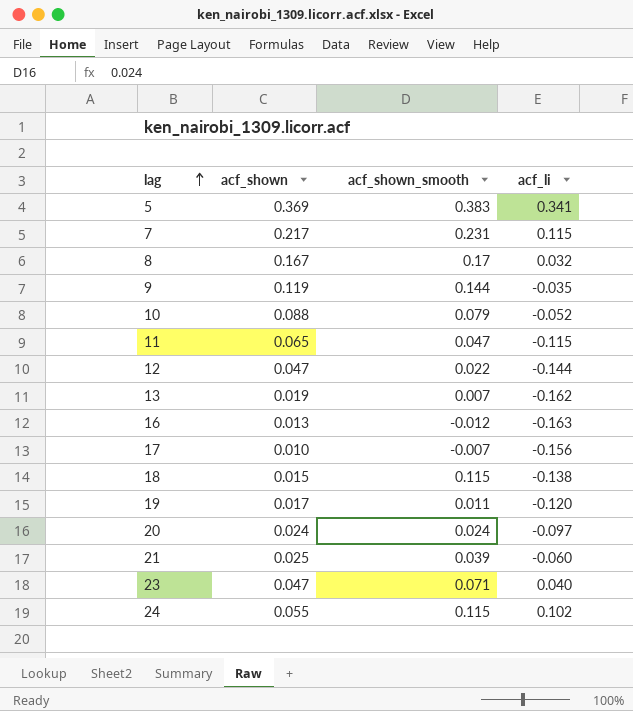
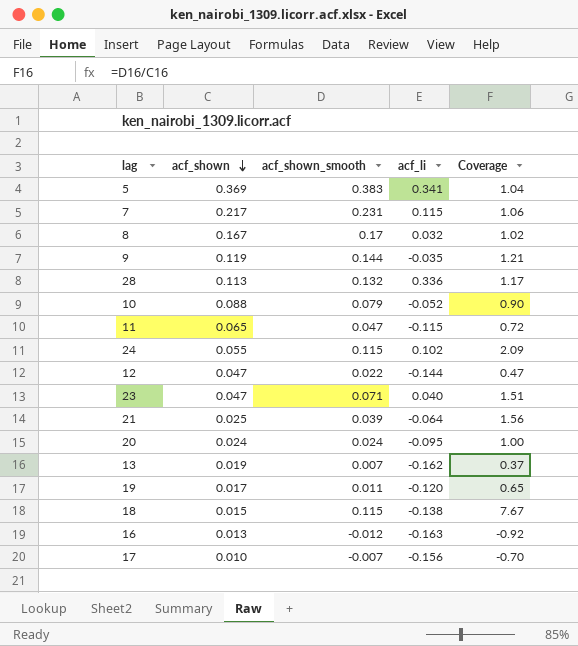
row order: lag ascending -> acf_shown descending
column Coverage | formula: none -> [acf_shown_smooth] / [acf_shown]
row 28: none -> 0.113 | 0.132 | 0.336 | 1.17
21 | acf_li: -0.060 -> -0.064
20 | acf_li: -0.097 -> -0.095

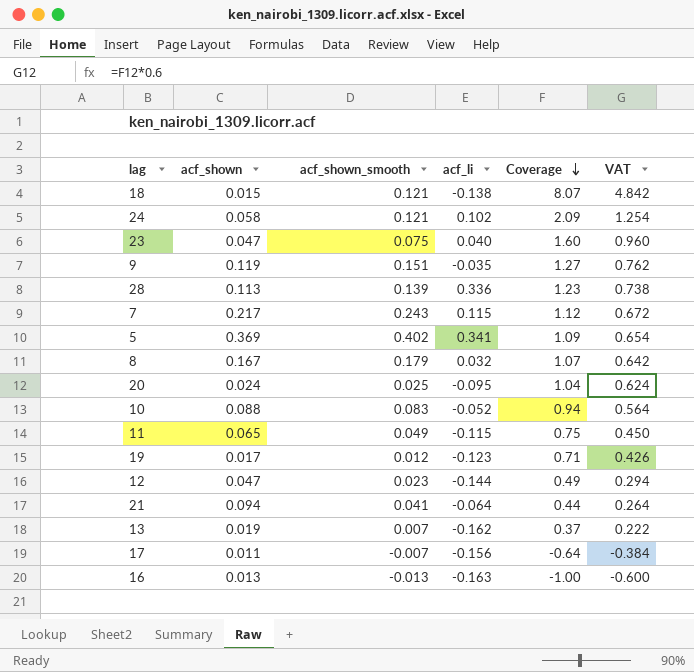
row order: acf_shown descending -> Coverage descending
column VAT | formula: none -> [Coverage] * 0.6
18 | acf_shown_smooth: 0.115 -> 0.121
18 | Coverage: 7.67 -> 8.07
24 | acf_shown: 0.055 -> 0.058
24 | acf_shown_smooth: 0.115 -> 0.121
23 | acf_shown_smooth: 0.071 -> 0.075
23 | Coverage: 1.51 -> 1.60
9 | acf_shown_smooth: 0.144 -> 0.151
9 | Coverage: 1.21 -> 1.27
28 | acf_shown_smooth: 0.132 -> 0.139
28 | Coverage: 1.17 -> 1.23
7 | acf_shown_smooth: 0.231 -> 0.243
7 | Coverage: 1.06 -> 1.12
5 | acf_shown_smooth: 0.383 -> 0.402
5 | Coverage: 1.04 -> 1.09
8 | acf_shown_smooth: 0.17 -> 0.179
8 | Coverage: 1.02 -> 1.07
20 | acf_shown_smooth: 0.024 -> 0.025
20 | Coverage: 1.00 -> 1.04
10 | acf_shown_smooth: 0.079 -> 0.083
10 | Coverage: 0.90 -> 0.94
11 | acf_shown_smooth: 0.047 -> 0.049
11 | Coverage: 0.72 -> 0.75
19 | acf_shown_smooth: 0.011 -> 0.012
19 | acf_li: -0.120 -> -0.123
19 | Coverage: 0.65 -> 0.71
12 | acf_shown_smooth: 0.022 -> 0.023
12 | Coverage: 0.47 -> 0.49
21 | acf_shown: 0.025 -> 0.094
21 | acf_shown_smooth: 0.039 -> 0.041
21 | Coverage: 1.56 -> 0.44
17 | acf_shown: 0.010 -> 0.011
17 | Coverage: -0.70 -> -0.64
16 | acf_shown_smooth: -0.012 -> -0.013
16 | Coverage: -0.92 -> -1.00

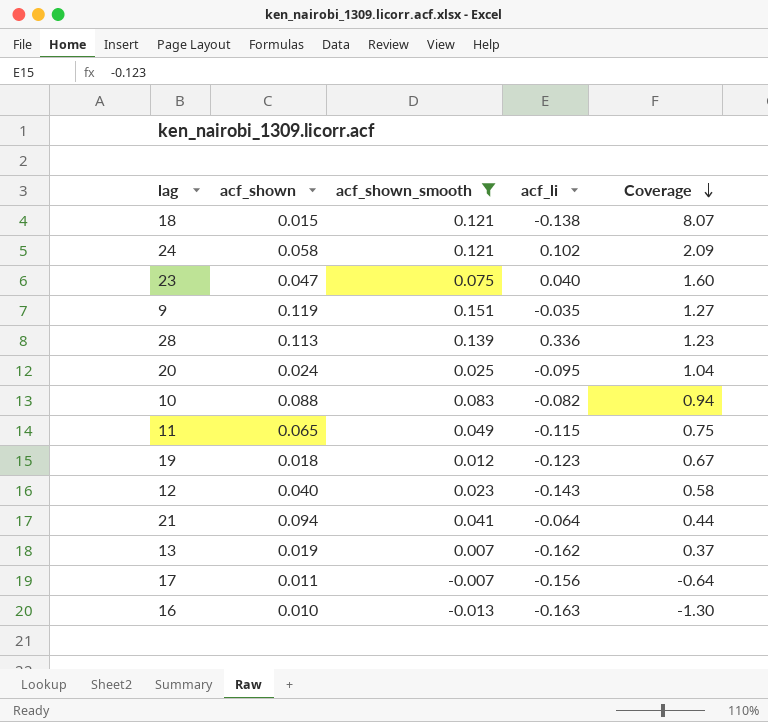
filter: none -> acf_shown_smooth <= 0.151
column VAT | formula: [Coverage] * 0.6 -> none
10 | acf_li: -0.052 -> -0.082
19 | acf_shown: 0.017 -> 0.018
19 | Coverage: 0.71 -> 0.67
12 | acf_shown: 0.047 -> 0.040
12 | acf_li: -0.144 -> -0.143
12 | Coverage: 0.49 -> 0.58
16 | acf_shown: 0.013 -> 0.010
16 | Coverage: -1.00 -> -1.30

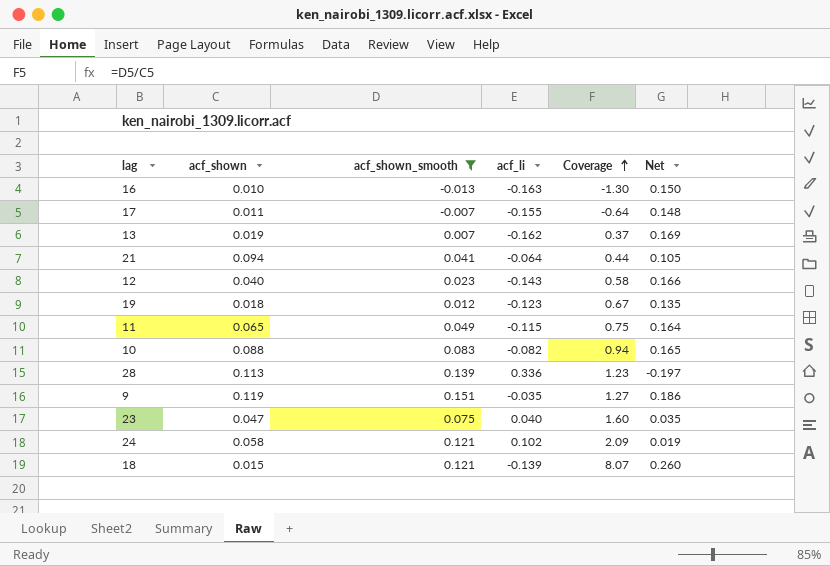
row order: Coverage descending -> Coverage ascending
column Net | formula: none -> [acf_shown_smooth] - [acf_li]
row 20: 0.024 | 0.025 | -0.095 | 1.04 -> none
17 | acf_li: -0.156 -> -0.155
18 | acf_li: -0.138 -> -0.139

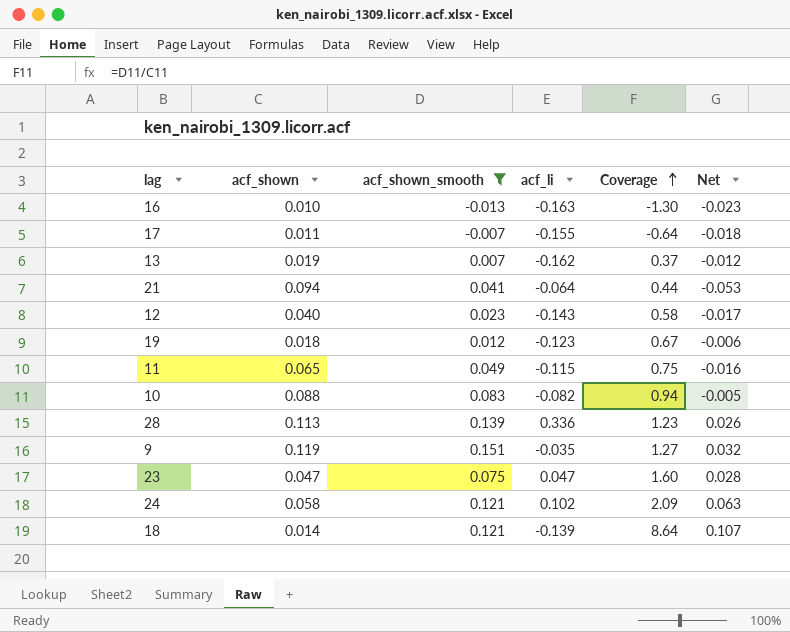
column Net | formula: [acf_shown_smooth] - [acf_li] -> [acf_shown_smooth] - [acf_shown]
23 | acf_li: 0.040 -> 0.047
18 | acf_shown: 0.015 -> 0.014
18 | Coverage: 8.07 -> 8.64

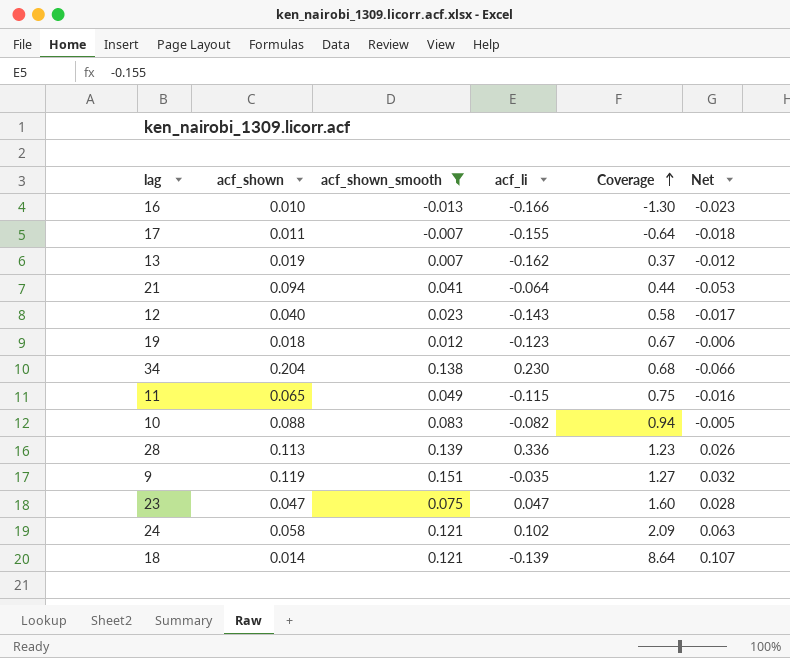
16 | acf_li: -0.163 -> -0.166
row 34: none -> 0.204 | 0.138 | 0.230 | 0.68 | -0.066

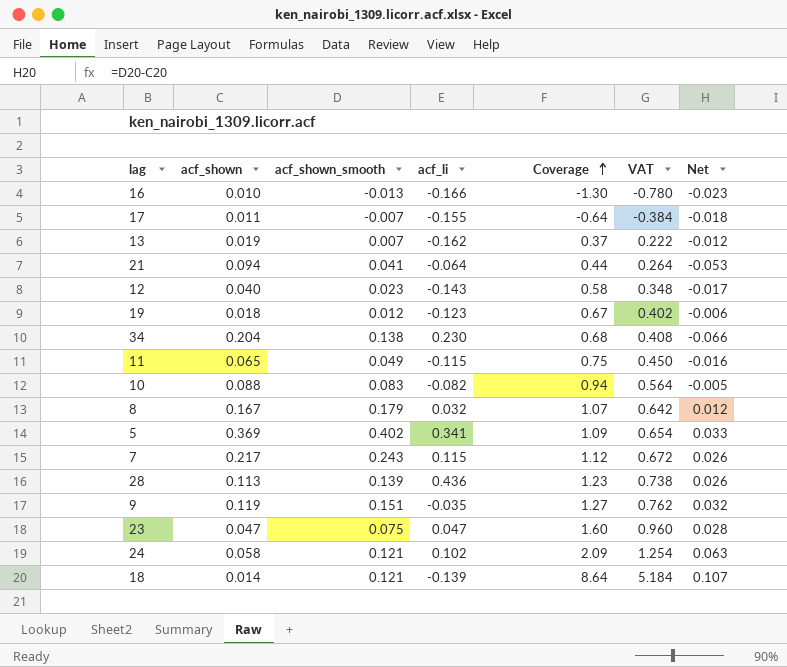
filter: acf_shown_smooth <= 0.151 -> none
column VAT | formula: none -> [Coverage] * 0.6
28 | acf_li: 0.336 -> 0.436

